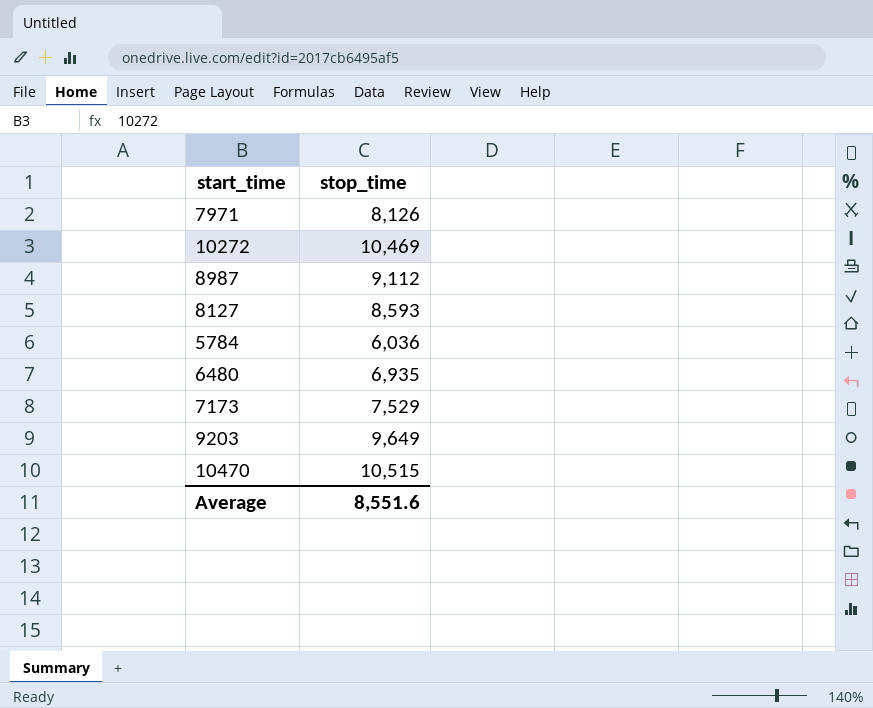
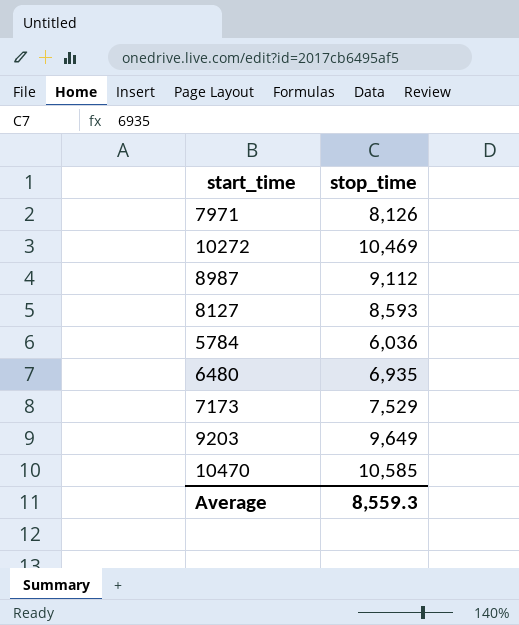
10470 | stop_time: 10,515 -> 10,585
Average | stop_time: 8,551.6 -> 8,559.3

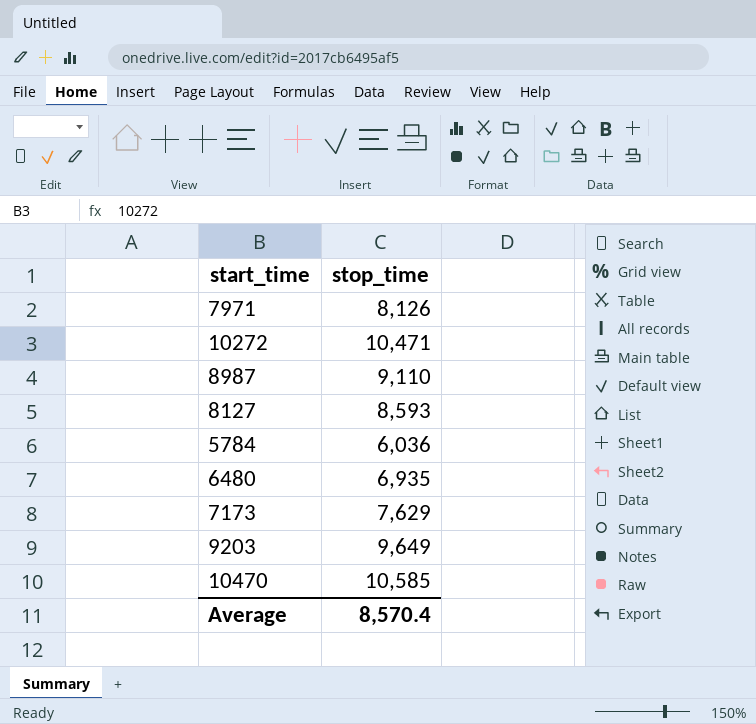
10272 | stop_time: 10,469 -> 10,471
8987 | stop_time: 9,112 -> 9,110
7173 | stop_time: 7,529 -> 7,629
Average | stop_time: 8,559.3 -> 8,570.4

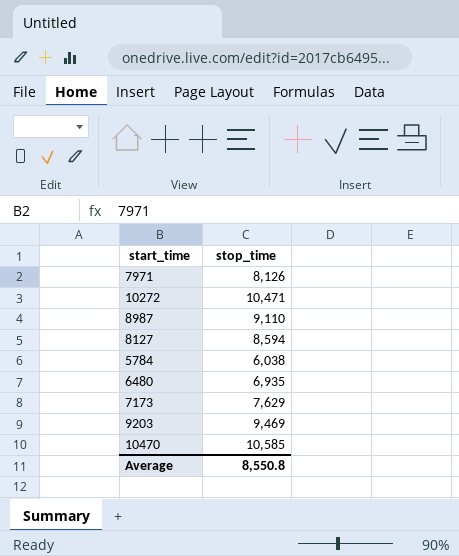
8127 | stop_time: 8,593 -> 8,594
5784 | stop_time: 6,036 -> 6,038
9203 | stop_time: 9,649 -> 9,469
Average | stop_time: 8,570.4 -> 8,550.8

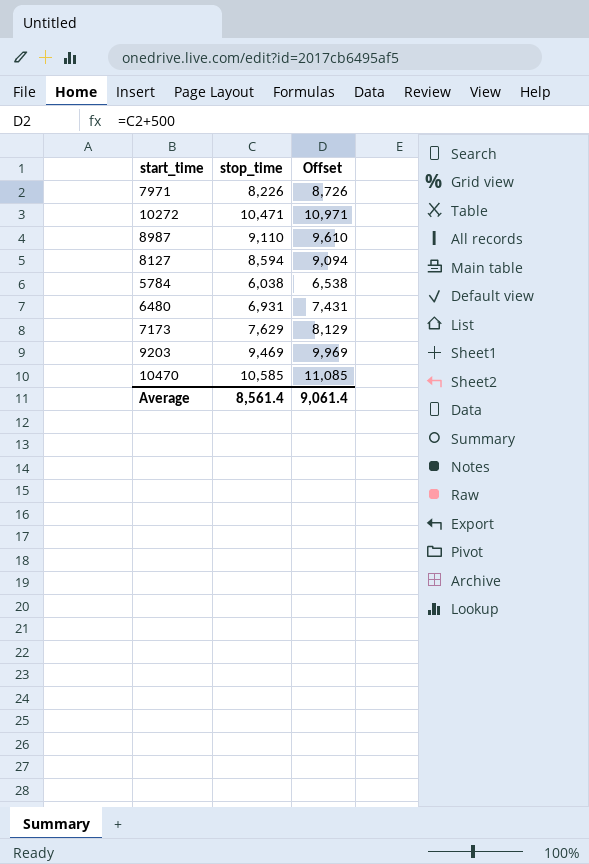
column Offset | formula: none -> [stop_time] + 500
7971 | stop_time: 8,126 -> 8,226
6480 | stop_time: 6,935 -> 6,931
Average | stop_time: 8,550.8 -> 8,561.4

